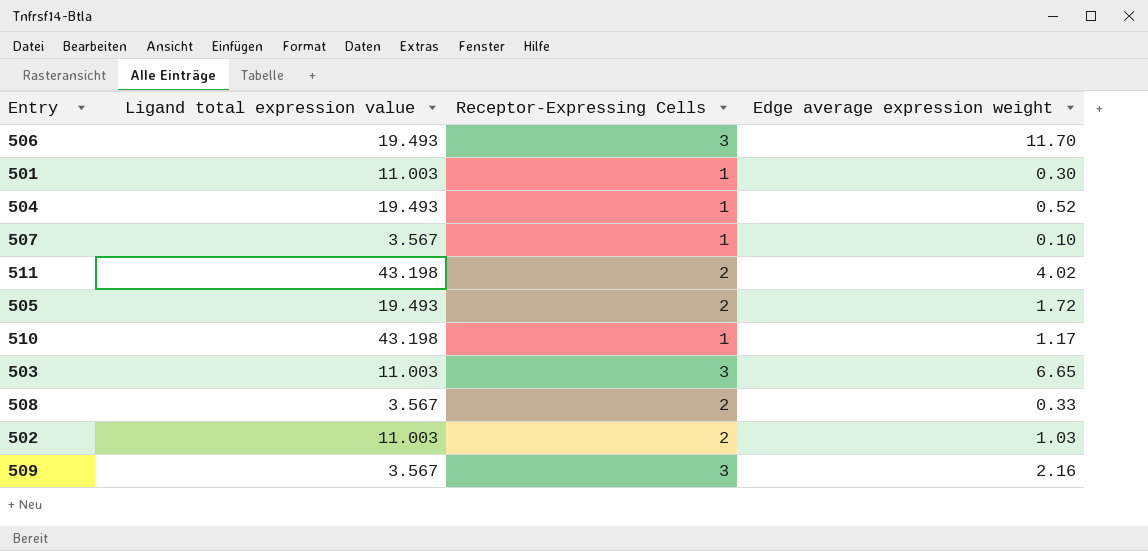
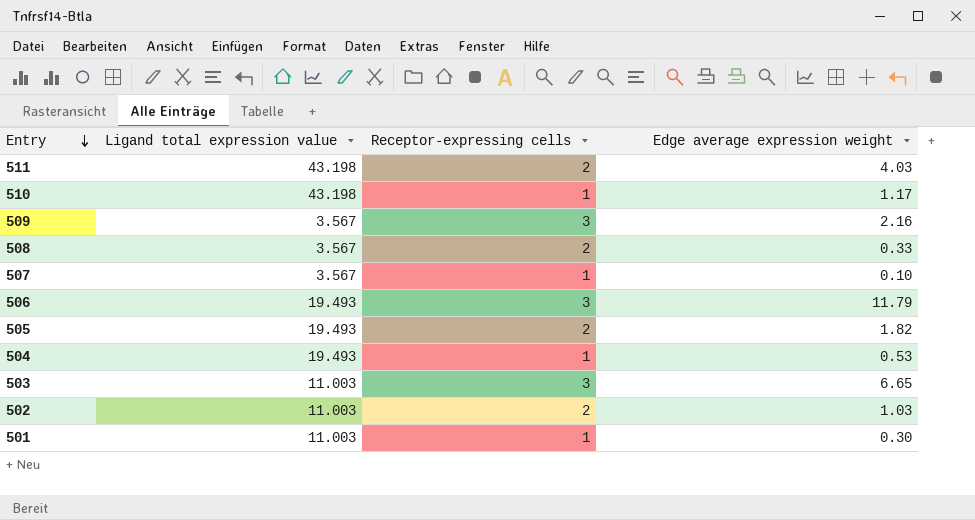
row order: none -> Entry descending
column name: Receptor-Expressing Cells -> Receptor-expressing cells
511 | Edge average expression weight: 4.02 -> 4.03
506 | Edge average expression weight: 11.70 -> 11.79
505 | Edge average expression weight: 1.72 -> 1.82
504 | Edge average expression weight: 0.52 -> 0.53

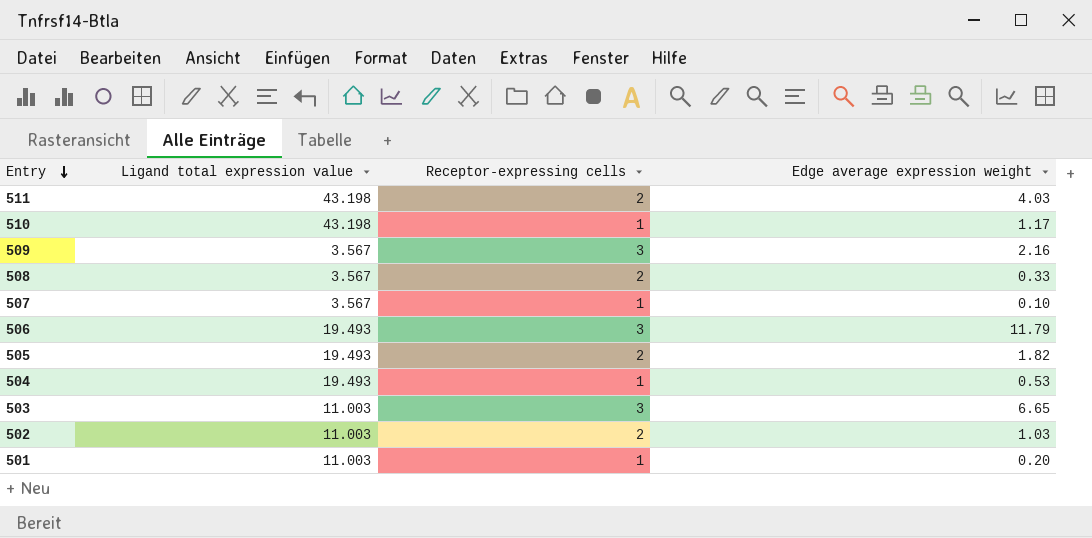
501 | Edge average expression weight: 0.30 -> 0.20

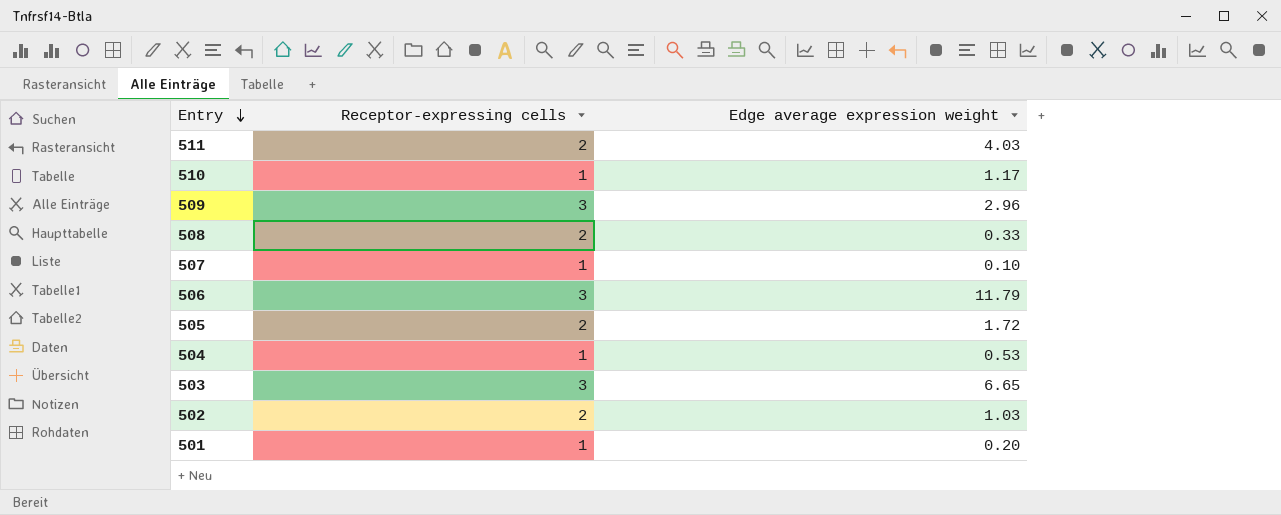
column Ligand total expression value | position: 2 -> none
509 | Edge average expression weight: 2.16 -> 2.96
505 | Edge average expression weight: 1.82 -> 1.72

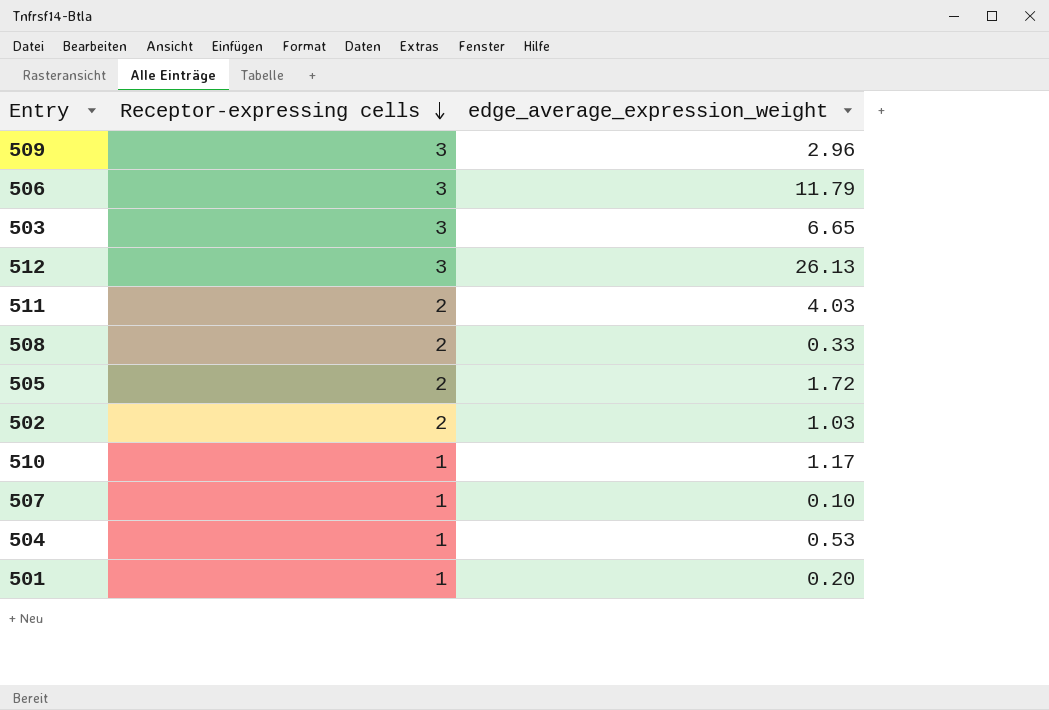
row order: Entry descending -> Receptor-expressing cells descending
column name: Edge average expression weight -> edge_average_expression_weight
row 512: none -> 3 | 26.13

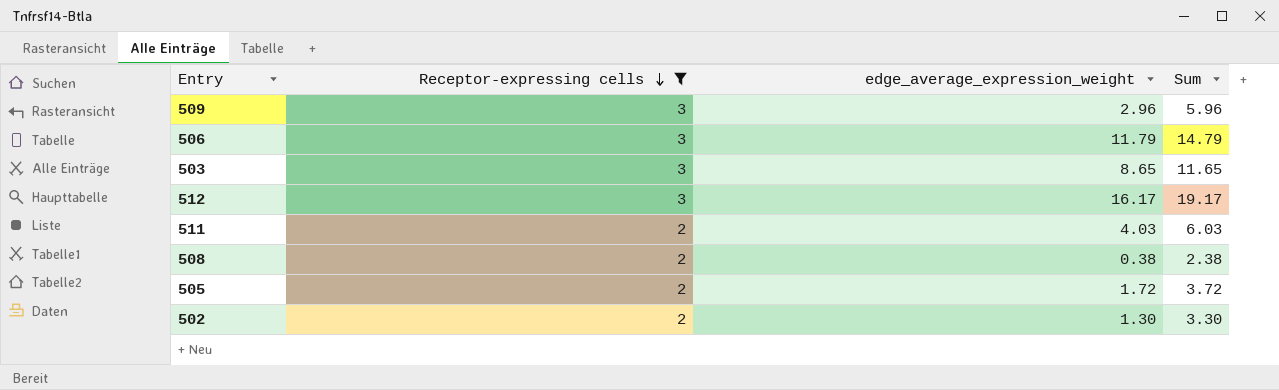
filter: none -> Receptor-expressing cells != 1
column Sum | formula: none -> [Receptor-expressing cells] + [edge_average_expression_weight]
503 | edge_average_expression_weight: 6.65 -> 8.65
512 | edge_average_expression_weight: 26.13 -> 16.17
508 | edge_average_expression_weight: 0.33 -> 0.38
502 | edge_average_expression_weight: 1.03 -> 1.30

